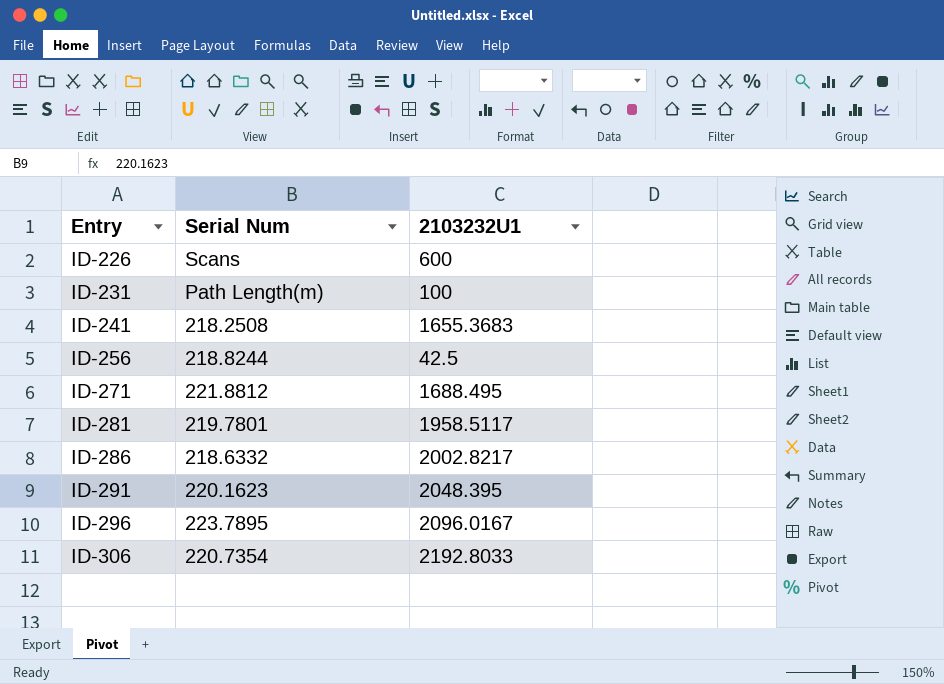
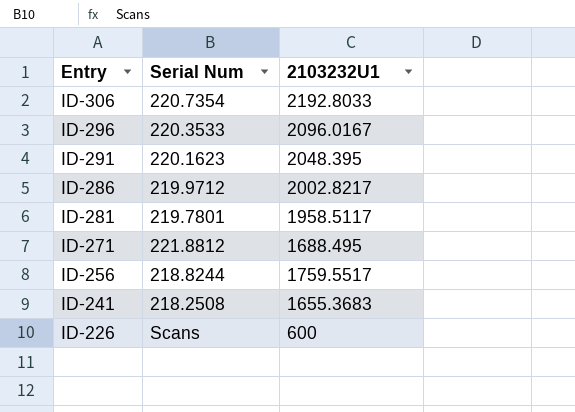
row order: Entry ascending -> Entry descending
row ID-231: Path Length(m) | 100 -> none
ID-296 | Serial Num: 223.7895 -> 220.3533
ID-286 | Serial Num: 218.6332 -> 219.9712
ID-256 | 2103232U1: 42.5 -> 1759.5517

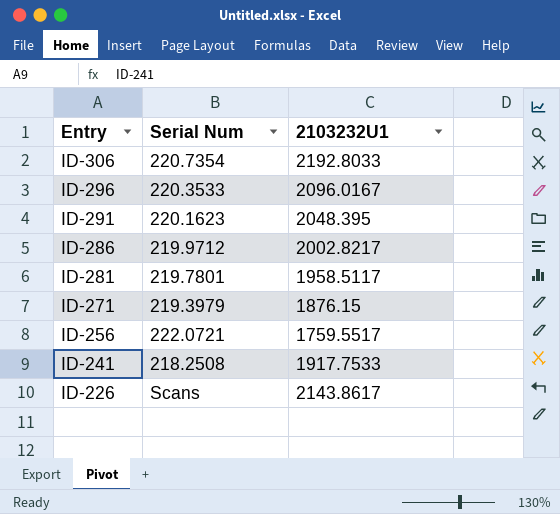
ID-271 | Serial Num: 221.8812 -> 219.3979
ID-271 | 2103232U1: 1688.495 -> 1876.15
ID-256 | Serial Num: 218.8244 -> 222.0721
ID-241 | 2103232U1: 1655.3683 -> 1917.7533
ID-226 | 2103232U1: 600 -> 2143.8617

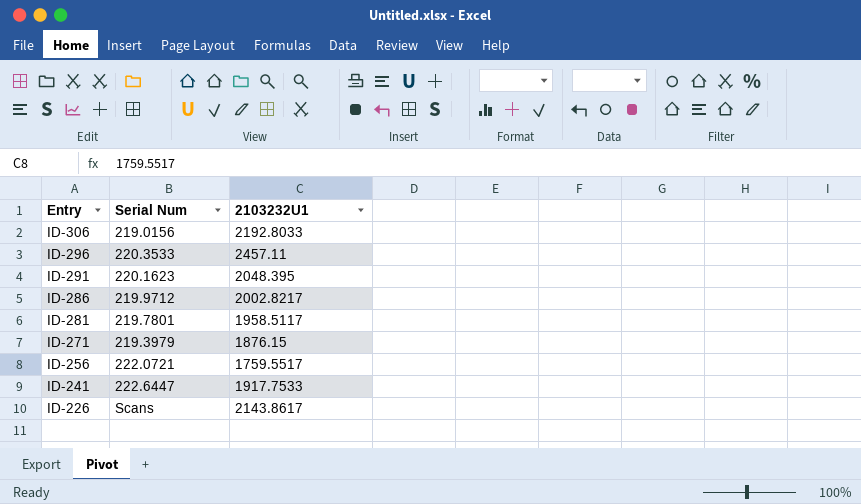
ID-306 | Serial Num: 220.7354 -> 219.0156
ID-296 | 2103232U1: 2096.0167 -> 2457.11
ID-241 | Serial Num: 218.2508 -> 222.6447

